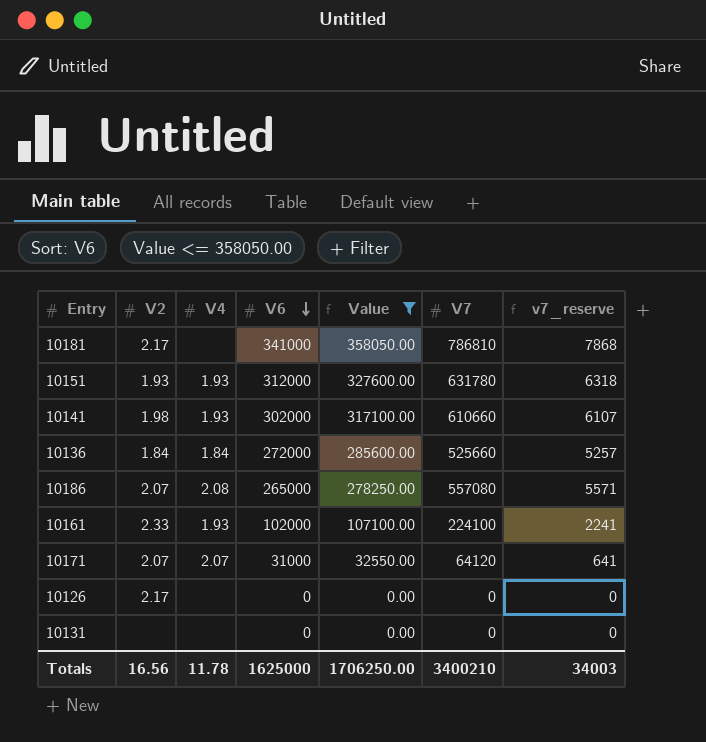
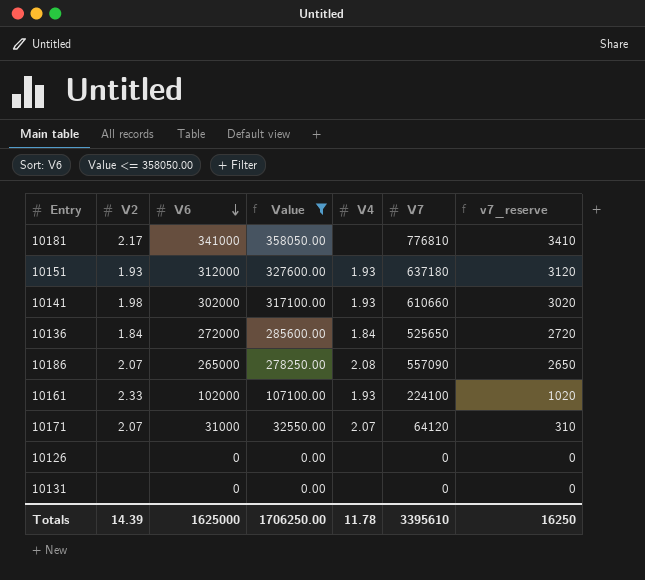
column V4 | position: 3 -> 5
column v7_reserve | formula: [V7] * 0.01 -> [V6] * 0.01
10181 | V7: 786810 -> 776810
10151 | V7: 631780 -> 637180
10136 | V7: 525660 -> 525650
10186 | V7: 557080 -> 557090
10126 | V2: 2.17 -> none
Totals | V2: 16.56 -> 14.39
Totals | V7: 3400210 -> 3395610
Totals | v7_reserve: 34003 -> 16250

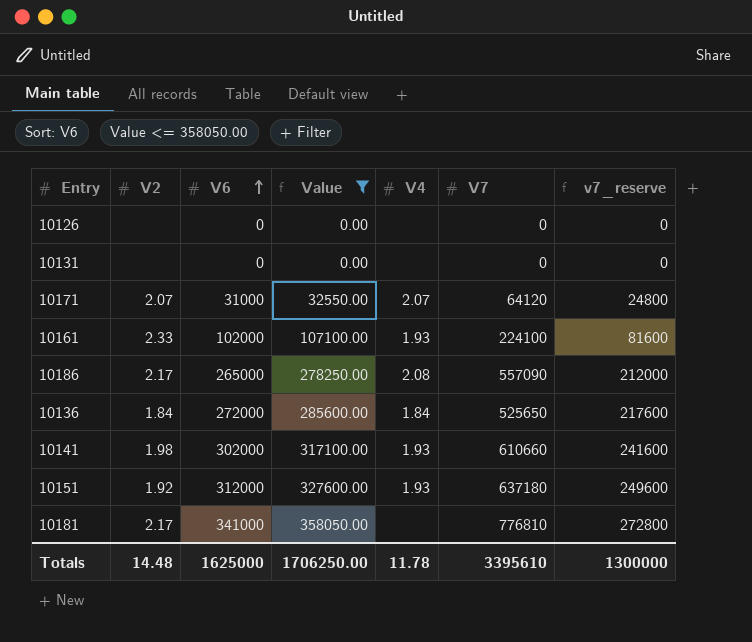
row order: V6 descending -> V6 ascending
column v7_reserve | formula: [V6] * 0.01 -> [V6] * 0.8
10186 | V2: 2.07 -> 2.17
10151 | V2: 1.93 -> 1.92
Totals | V2: 14.39 -> 14.48
Totals | v7_reserve: 16250 -> 1300000

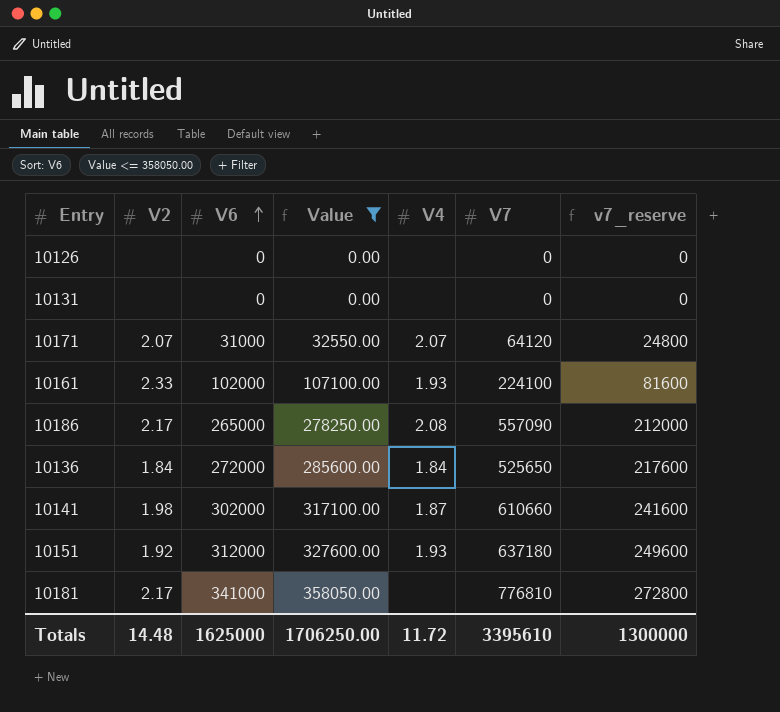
10141 | V4: 1.93 -> 1.87
Totals | V4: 11.78 -> 11.72

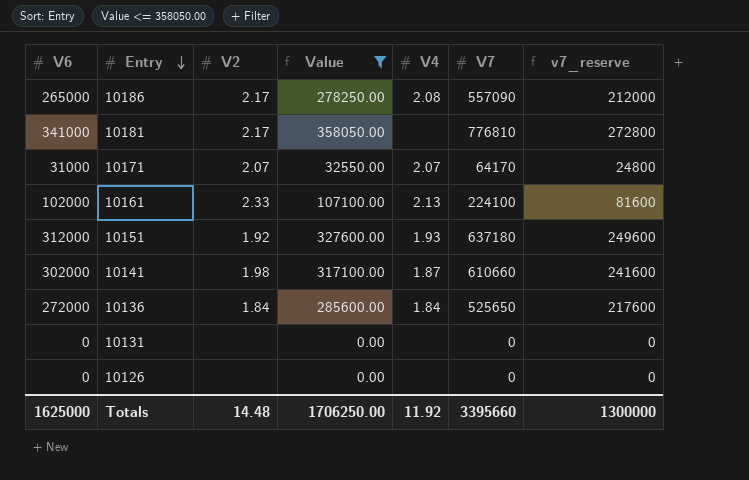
row order: V6 ascending -> Entry descending
column V6 | position: 3 -> 1
10171 | V7: 64120 -> 64170
10161 | V4: 1.93 -> 2.13
Totals | V4: 11.72 -> 11.92
Totals | V7: 3395610 -> 3395660

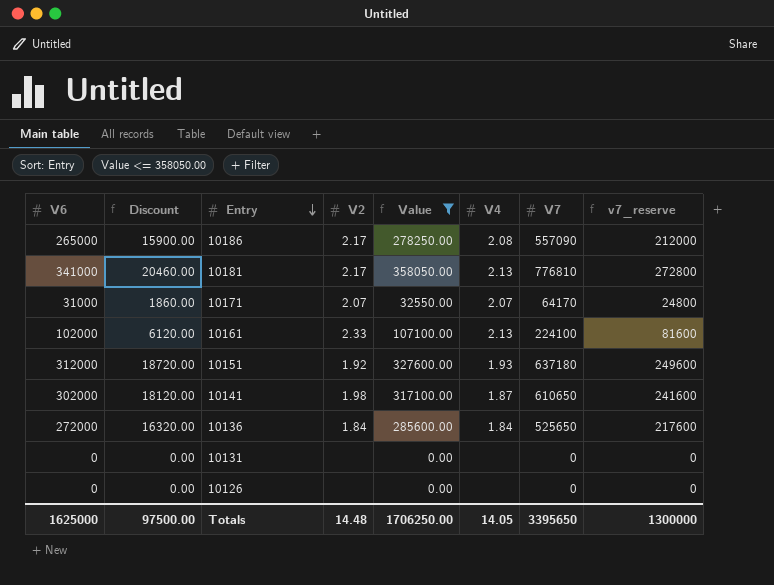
column Discount | formula: none -> [V6] * 0.06
10181 | V4: none -> 2.13
10141 | V7: 610660 -> 610650
Totals | V4: 11.92 -> 14.05
Totals | V7: 3395660 -> 3395650

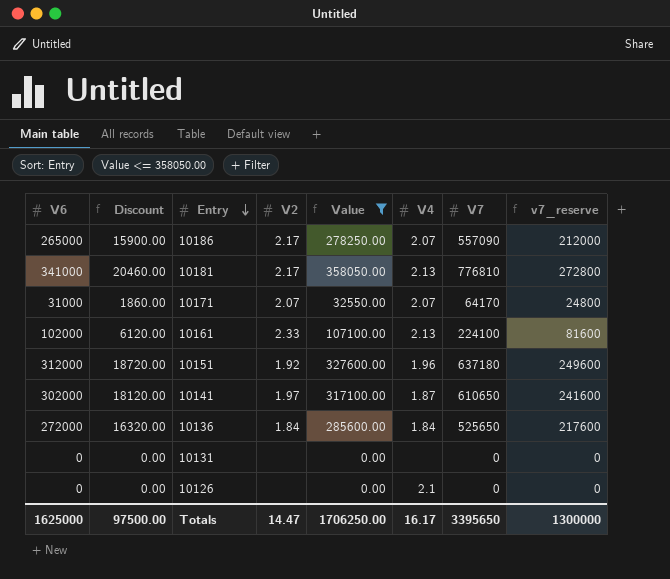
10186 | V4: 2.08 -> 2.07
10151 | V4: 1.93 -> 1.96
10141 | V2: 1.98 -> 1.97
10126 | V4: none -> 2.1
Totals | V2: 14.48 -> 14.47
Totals | V4: 14.05 -> 16.17

